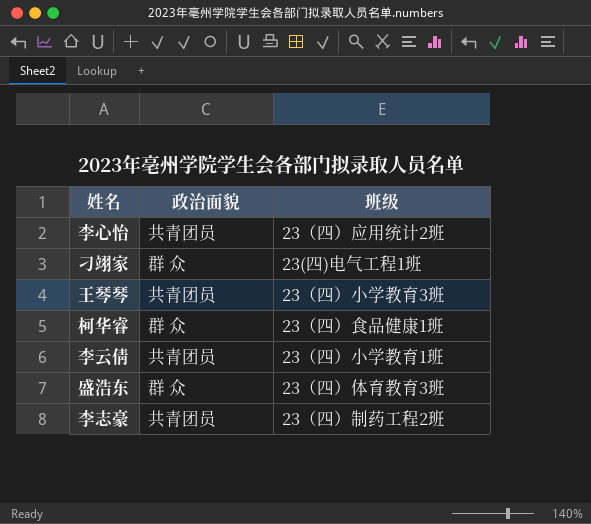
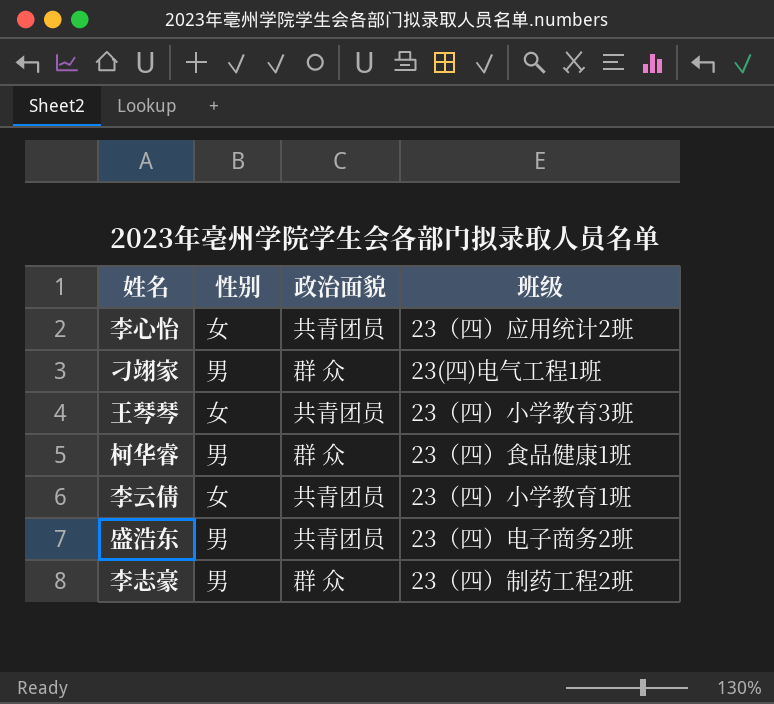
column 性别 | position: none -> 2
盛浩东 | 政治面貌: 群 众 -> 共青团员
盛浩东 | 班级: 23（四）体育教育3班 -> 23（四）电子商务2班
李志豪 | 政治面貌: 共青团员 -> 群 众

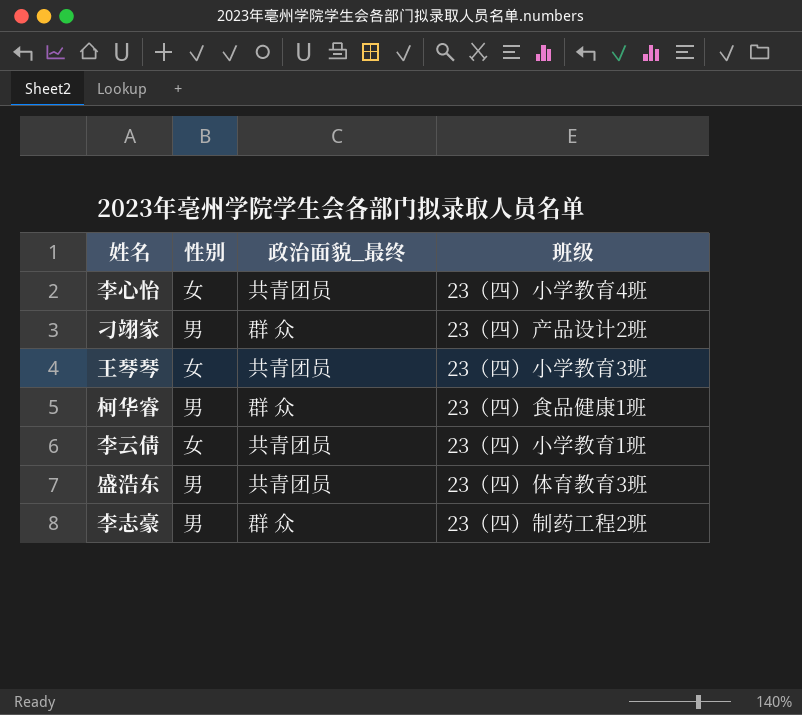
column name: 政治面貌 -> 政治面貌_最终
李心怡 | 班级: 23（四）应用统计2班 -> 23（四）小学教育4班
刁翊家 | 班级: 23(四)电气工程1班 -> 23（四）产品设计2班
盛浩东 | 班级: 23（四）电子商务2班 -> 23（四）体育教育3班

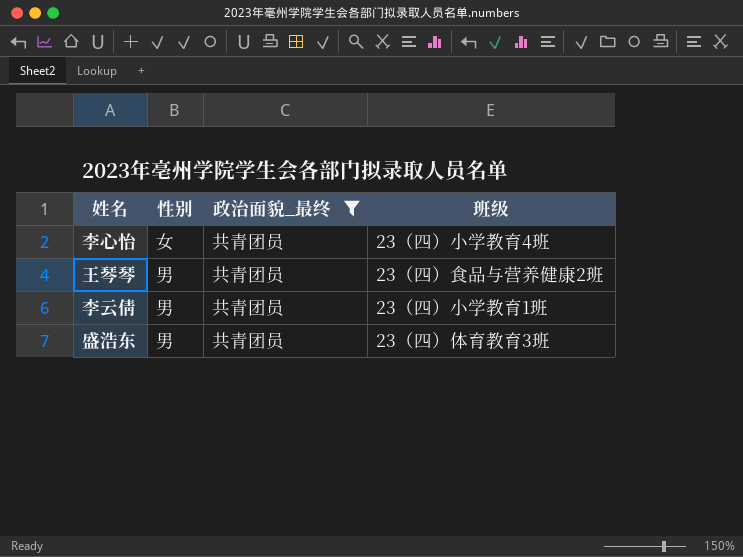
filter: none -> 政治面貌_最终 = 共青团员
王琴琴 | 性别: 女 -> 男
王琴琴 | 班级: 23（四）小学教育3班 -> 23（四）食品与营养健康2班
李云倩 | 性别: 女 -> 男

